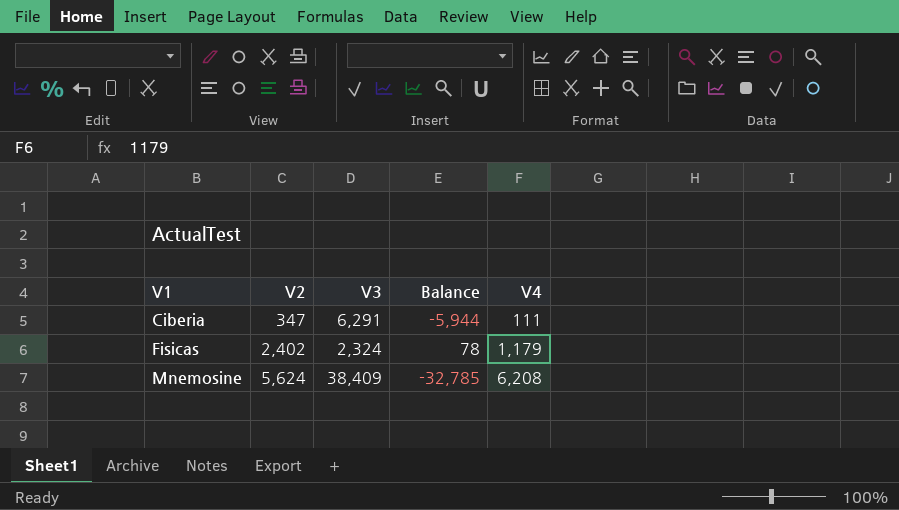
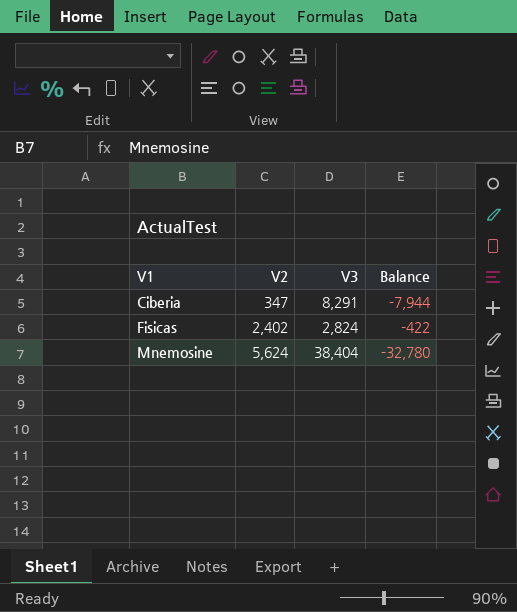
column V4 | position: 5 -> none
Ciberia | V3: 6,291 -> 8,291
Ciberia | Balance: -5,944 -> -7,944
Fisicas | V3: 2,324 -> 2,824
Fisicas | Balance: 78 -> -422
Mnemosine | V3: 38,409 -> 38,404
Mnemosine | Balance: -32,785 -> -32,780

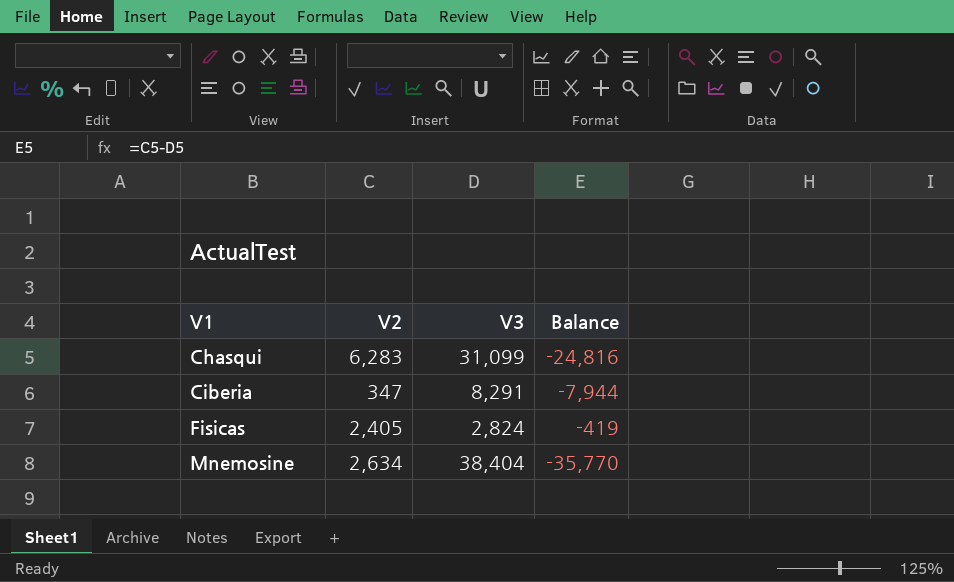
row Chasqui: none -> 6,283 | 31,099 | -24,816
Fisicas | V2: 2,402 -> 2,405
Fisicas | Balance: -422 -> -419
Mnemosine | V2: 5,624 -> 2,634
Mnemosine | Balance: -32,780 -> -35,770

